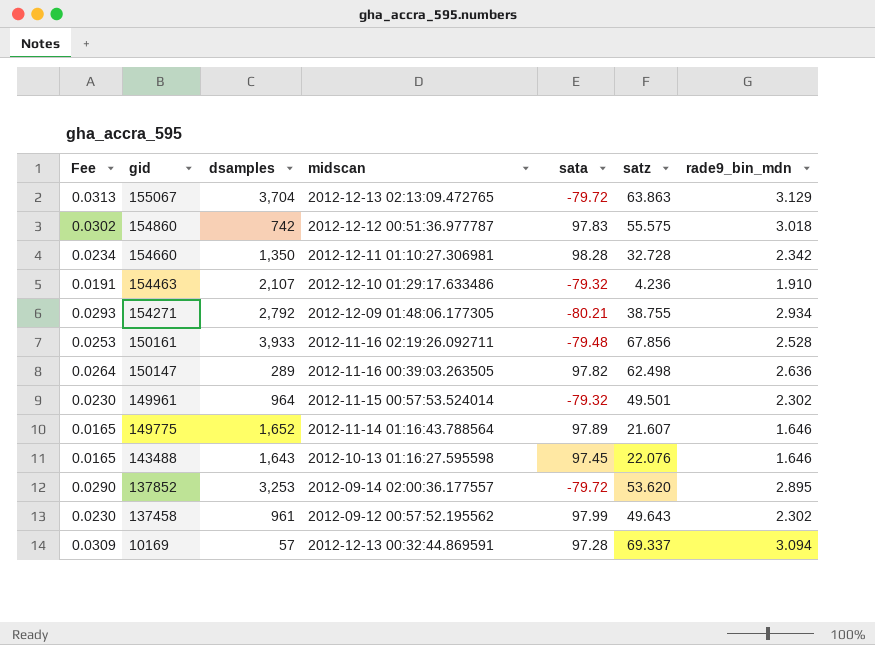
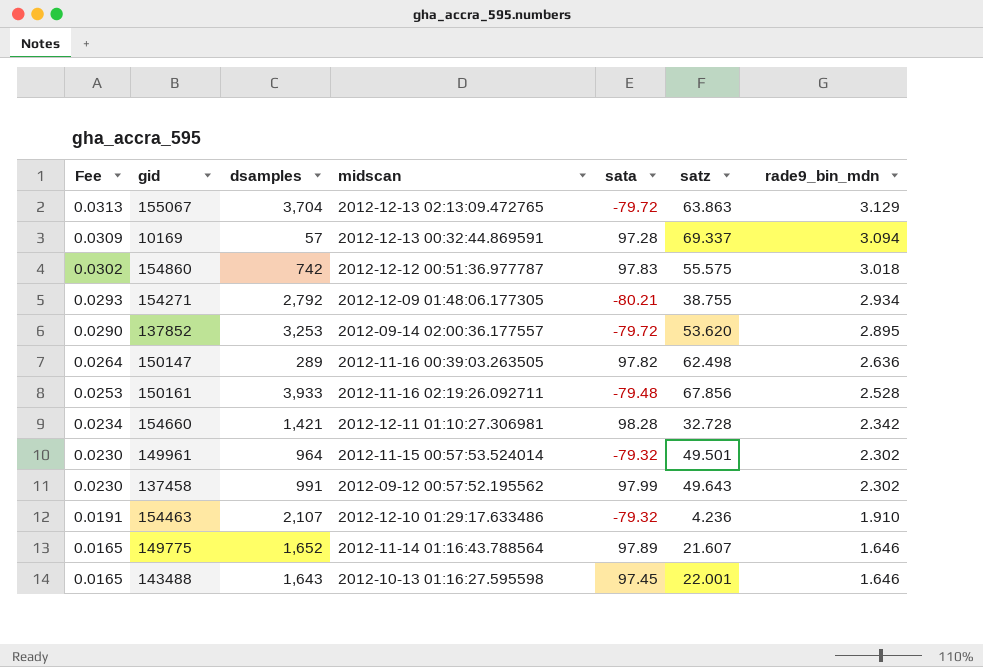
row order: gid descending -> Fee descending
154660 | dsamples: 1,350 -> 1,421
137458 | dsamples: 961 -> 991
143488 | satz: 22.076 -> 22.001

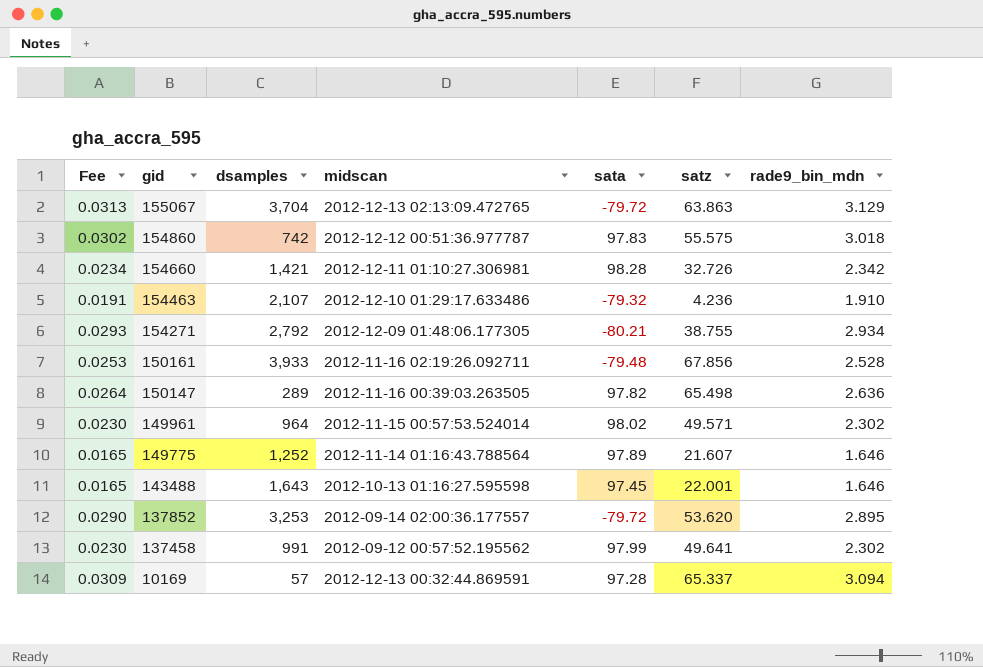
row order: Fee descending -> gid descending
154660 | satz: 32.728 -> 32.726
150147 | satz: 62.498 -> 65.498
149961 | sata: -79.32 -> 98.02
149961 | satz: 49.501 -> 49.571
149775 | dsamples: 1,652 -> 1,252
137458 | satz: 49.643 -> 49.641
10169 | satz: 69.337 -> 65.337

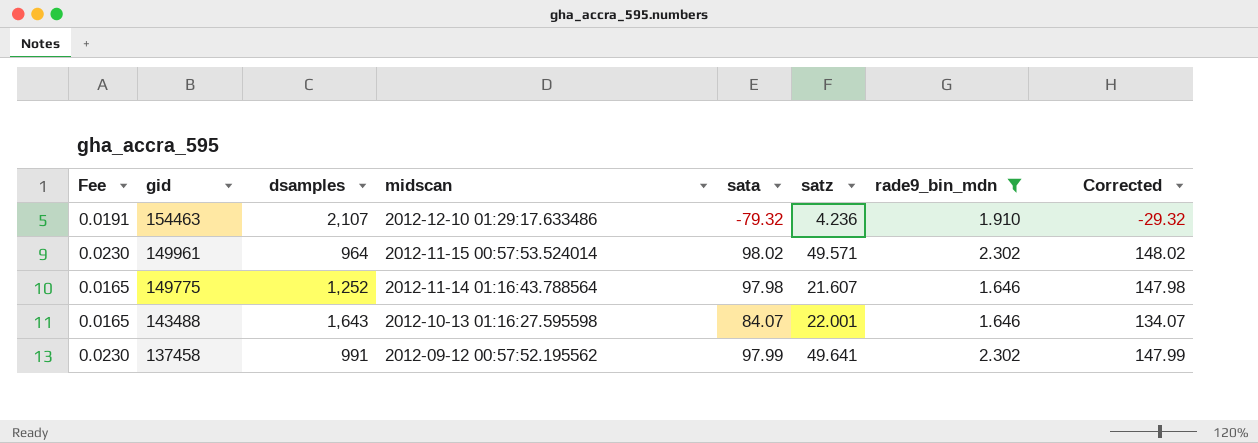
filter: none -> rade9_bin_mdn <= 2.302
column Corrected | formula: none -> [sata] + 50
149775 | sata: 97.89 -> 97.98
143488 | sata: 97.45 -> 84.07

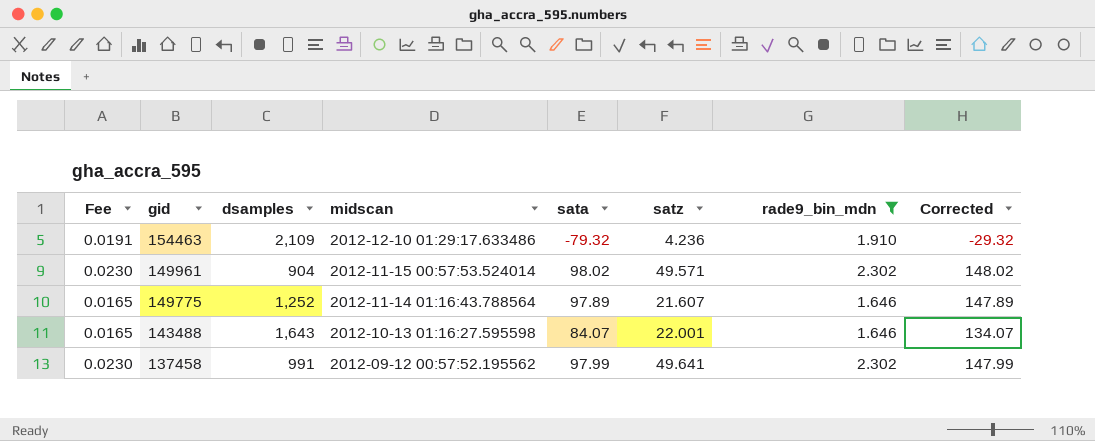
154463 | dsamples: 2,107 -> 2,109
149961 | dsamples: 964 -> 904
149775 | sata: 97.98 -> 97.89
149775 | Corrected: 147.98 -> 147.89

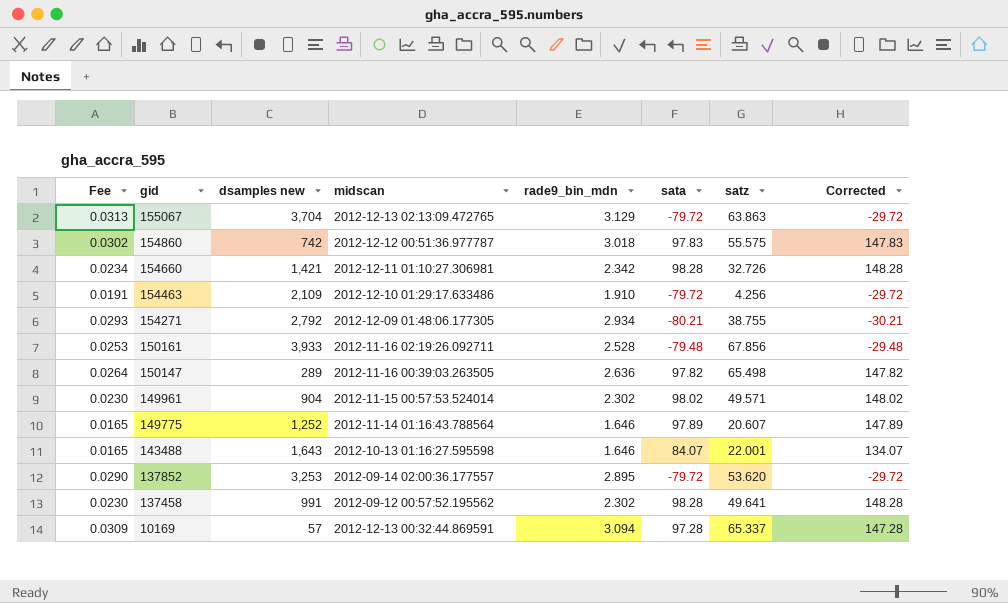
filter: rade9_bin_mdn <= 2.302 -> none
column name: dsamples -> dsamples new
column rade9_bin_mdn | position: 7 -> 5
154463 | sata: -79.32 -> -79.72
154463 | satz: 4.236 -> 4.256
154463 | Corrected: -29.32 -> -29.72
149775 | satz: 21.607 -> 20.607
137458 | sata: 97.99 -> 98.28
137458 | Corrected: 147.99 -> 148.28

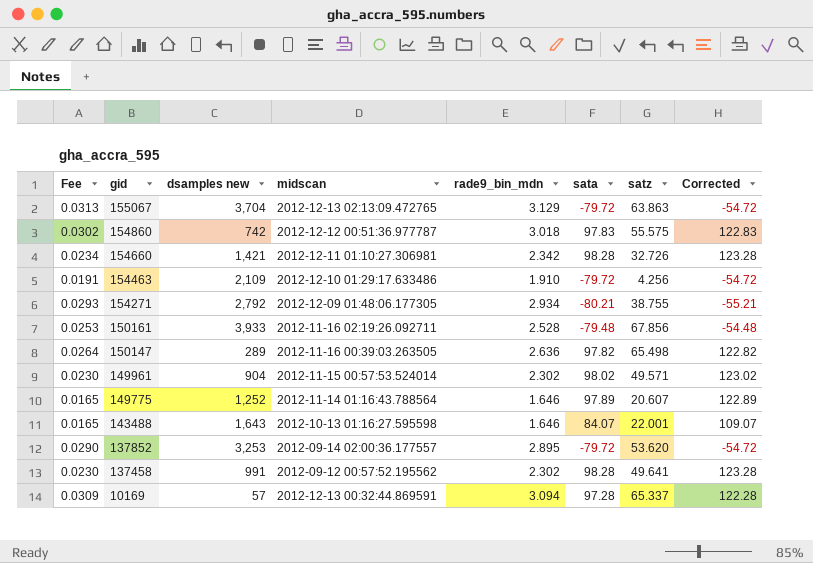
column Corrected | formula: [sata] + 50 -> [sata] + 25

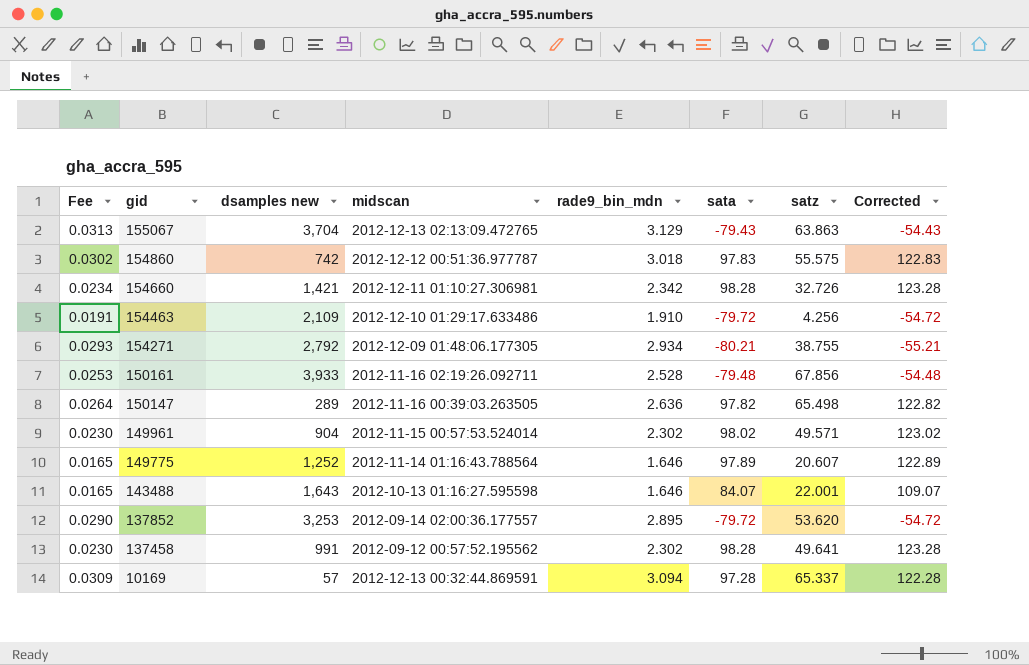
155067 | sata: -79.72 -> -79.43
155067 | Corrected: -54.72 -> -54.43

